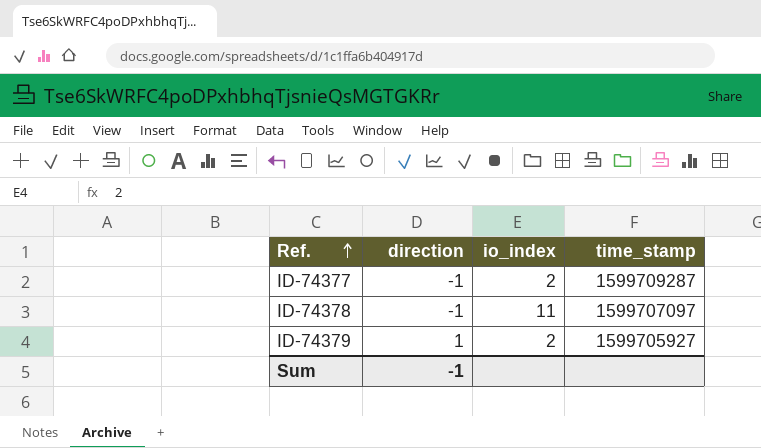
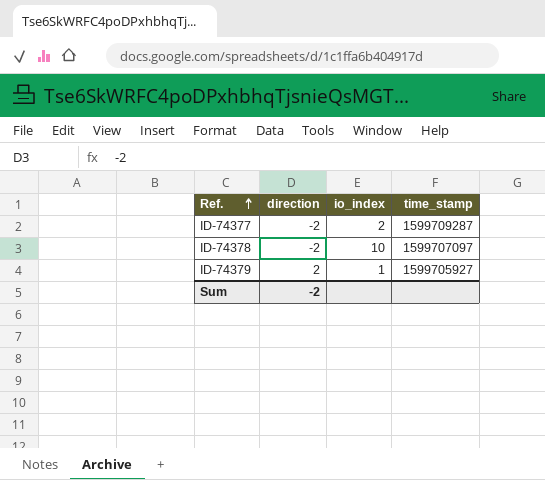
ID-74377 | direction: -1 -> -2
ID-74378 | direction: -1 -> -2
ID-74378 | io_index: 11 -> 10
ID-74379 | direction: 1 -> 2
ID-74379 | io_index: 2 -> 1
Sum | direction: -1 -> -2

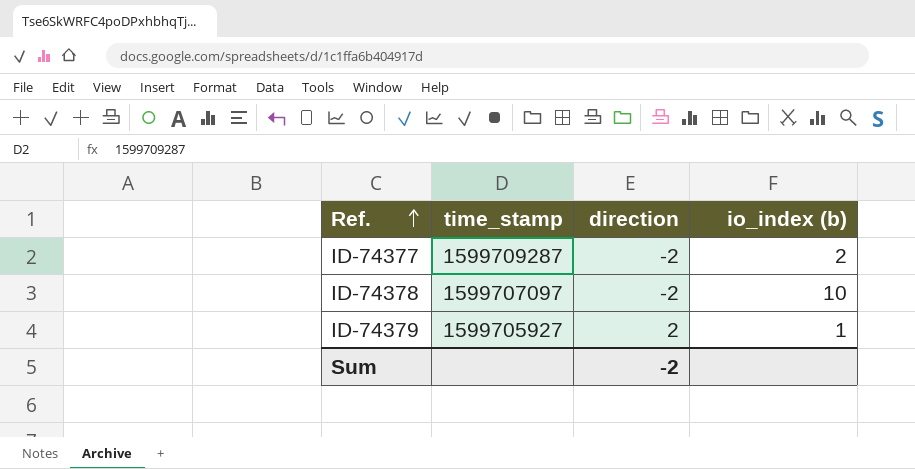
column time_stamp | position: 4 -> 2
column name: io_index -> io_index (b)

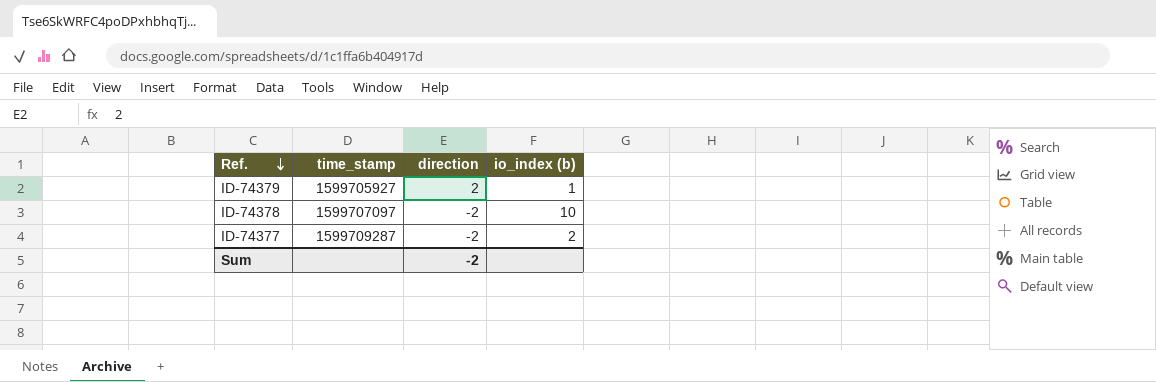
row order: Ref. ascending -> Ref. descending

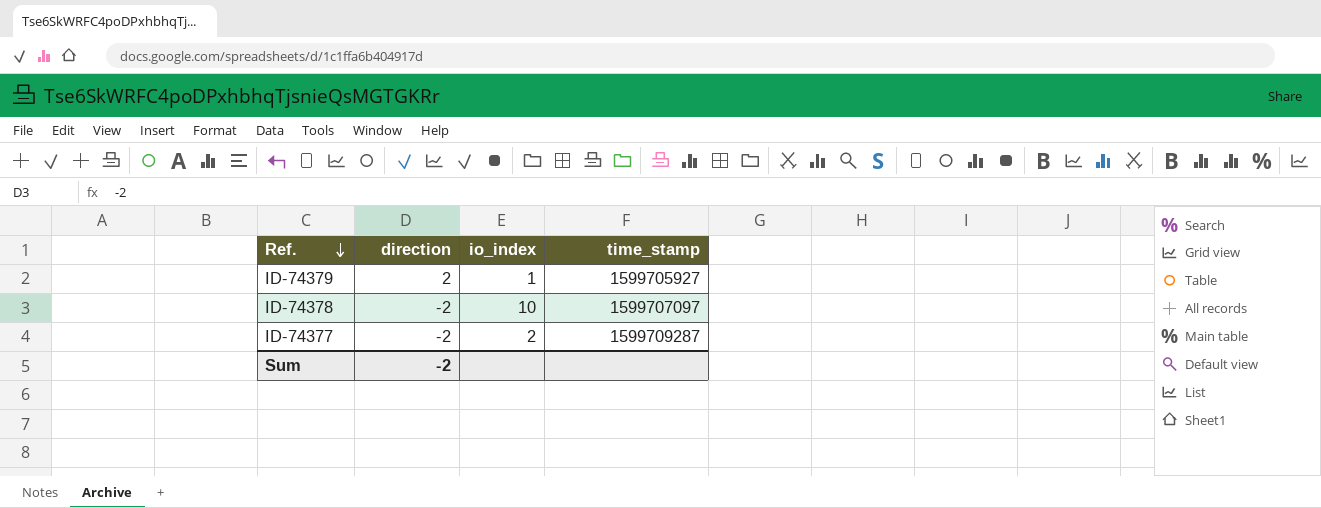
column name: io_index (b) -> io_index
column time_stamp | position: 2 -> 4

